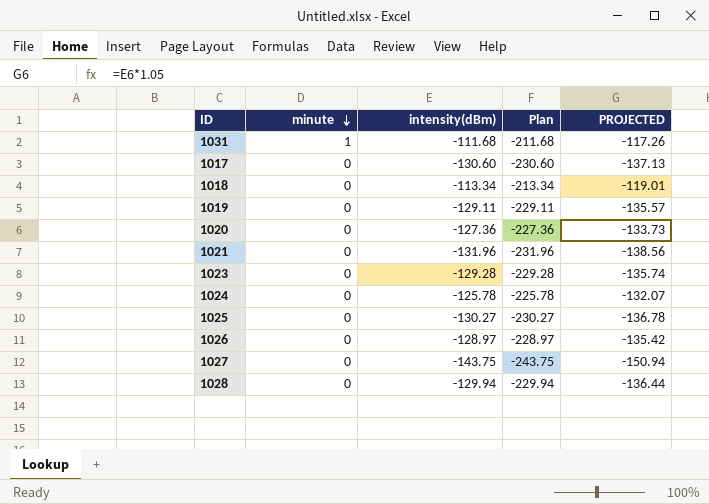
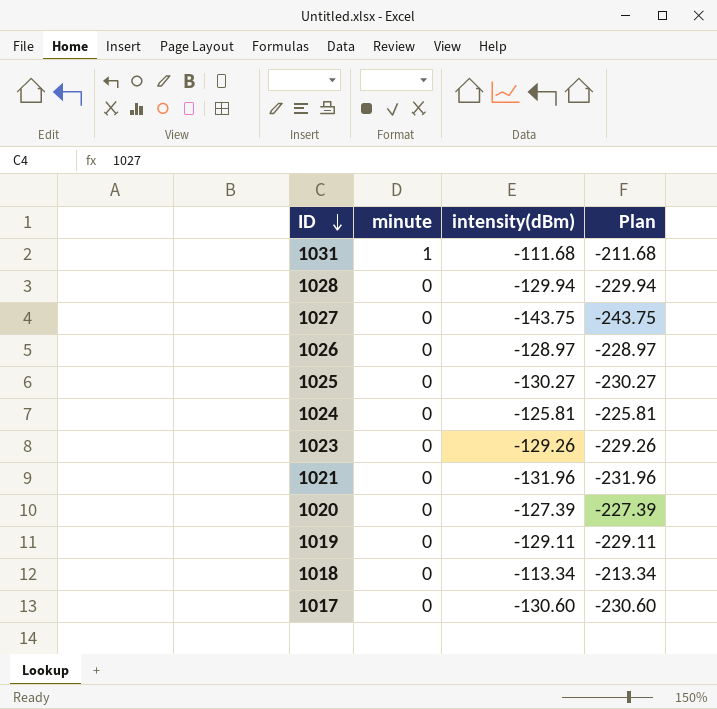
row order: minute descending -> ID descending
column PROJECTED | formula: [intensity(dBm)] * 1.05 -> none
1024 | intensity(dBm): -125.78 -> -125.81
1024 | Plan: -225.78 -> -225.81
1023 | intensity(dBm): -129.28 -> -129.26
1023 | Plan: -229.28 -> -229.26
1020 | intensity(dBm): -127.36 -> -127.39
1020 | Plan: -227.36 -> -227.39

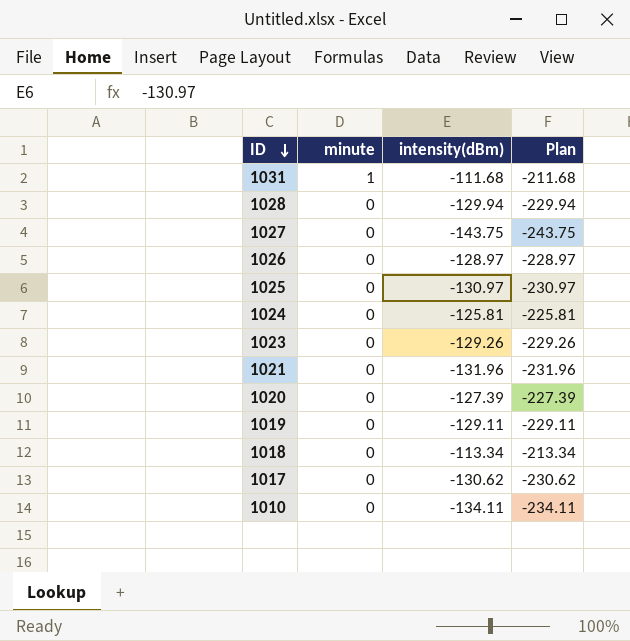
1025 | intensity(dBm): -130.27 -> -130.97
1025 | Plan: -230.27 -> -230.97
1017 | intensity(dBm): -130.60 -> -130.62
1017 | Plan: -230.60 -> -230.62
row 1010: none -> 0 | -134.11 | -234.11

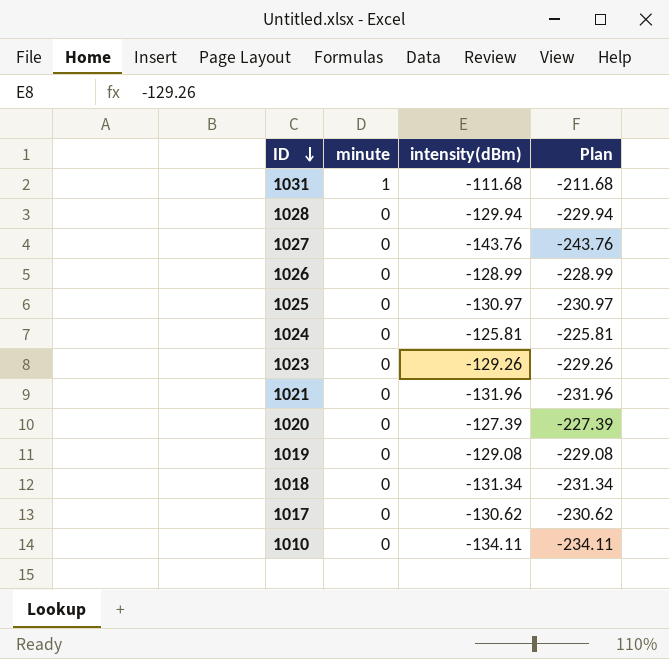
1027 | intensity(dBm): -143.75 -> -143.76
1027 | Plan: -243.75 -> -243.76
1026 | intensity(dBm): -128.97 -> -128.99
1026 | Plan: -228.97 -> -228.99
1019 | intensity(dBm): -129.11 -> -129.08
1019 | Plan: -229.11 -> -229.08
1018 | intensity(dBm): -113.34 -> -131.34
1018 | Plan: -213.34 -> -231.34

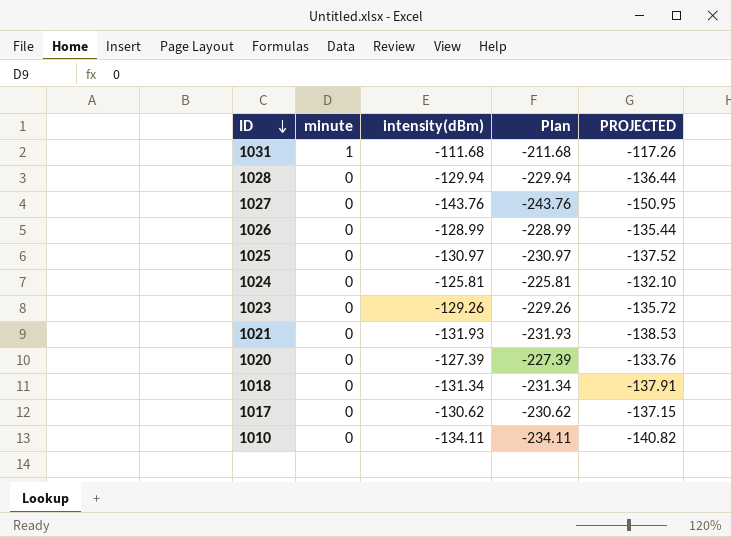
column PROJECTED | formula: none -> [intensity(dBm)] * 1.05
row 1019: 0 | -129.08 | -229.08 -> none
1021 | intensity(dBm): -131.96 -> -131.93
1021 | Plan: -231.96 -> -231.93

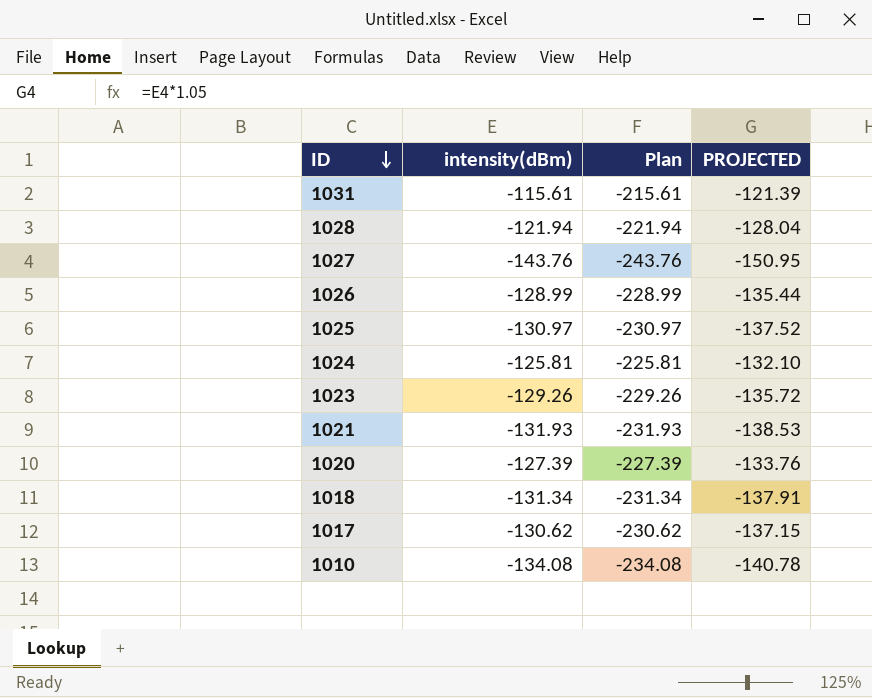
column minute | position: 2 -> none
1031 | intensity(dBm): -111.68 -> -115.61
1031 | Plan: -211.68 -> -215.61
1031 | PROJECTED: -117.26 -> -121.39
1028 | intensity(dBm): -129.94 -> -121.94
1028 | Plan: -229.94 -> -221.94
1028 | PROJECTED: -136.44 -> -128.04
1010 | intensity(dBm): -134.11 -> -134.08
1010 | Plan: -234.11 -> -234.08
1010 | PROJECTED: -140.82 -> -140.78

